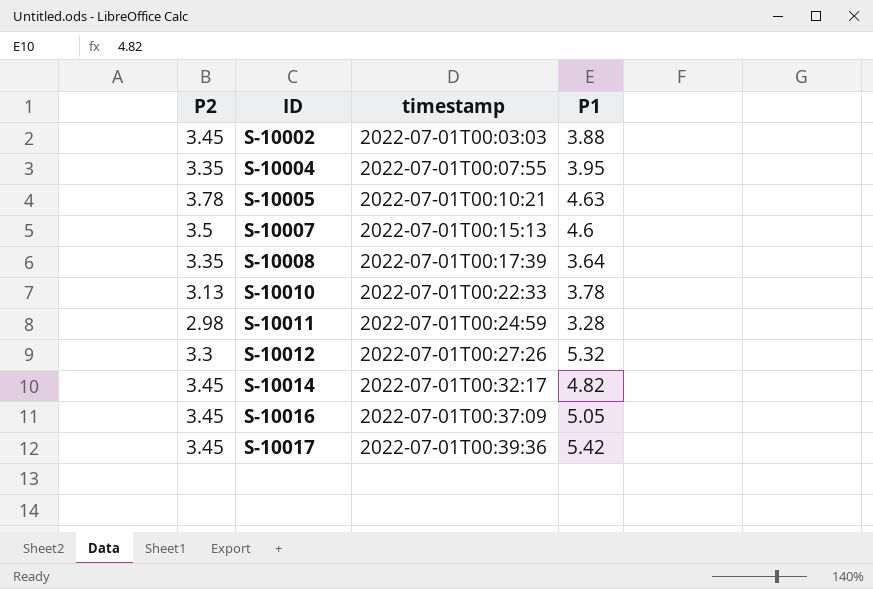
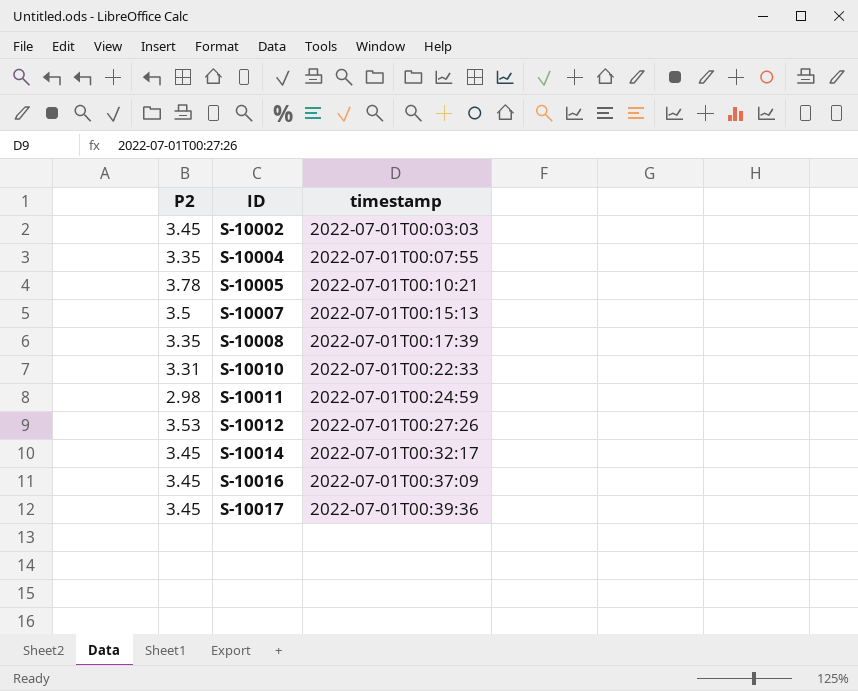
column P1 | position: 4 -> none
S-10010 | P2: 3.13 -> 3.31
S-10012 | P2: 3.3 -> 3.53

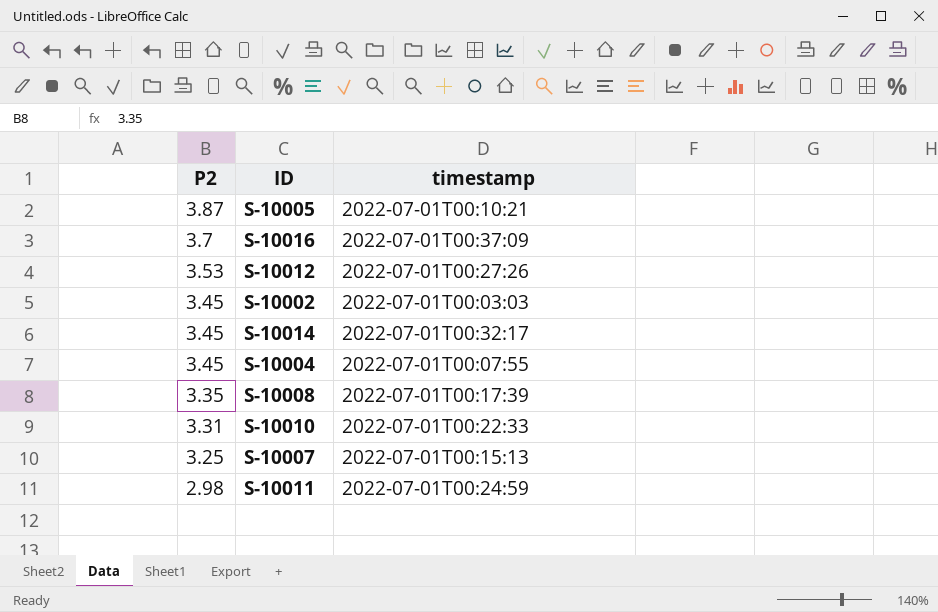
row order: ID ascending -> P2 descending
row S-10017: 3.45 | 2022-07-01T00:39:36 -> none
S-10005 | P2: 3.78 -> 3.87
S-10016 | P2: 3.45 -> 3.7
S-10004 | P2: 3.35 -> 3.45
S-10007 | P2: 3.5 -> 3.25

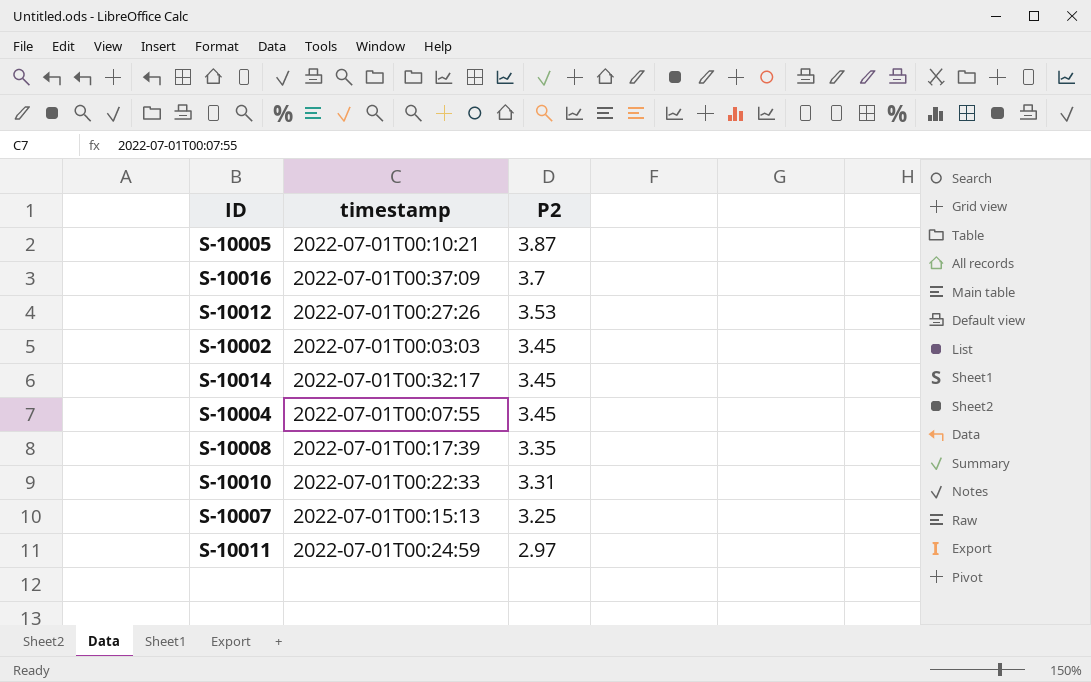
column P2 | position: 1 -> 3
S-10011 | P2: 2.98 -> 2.97

